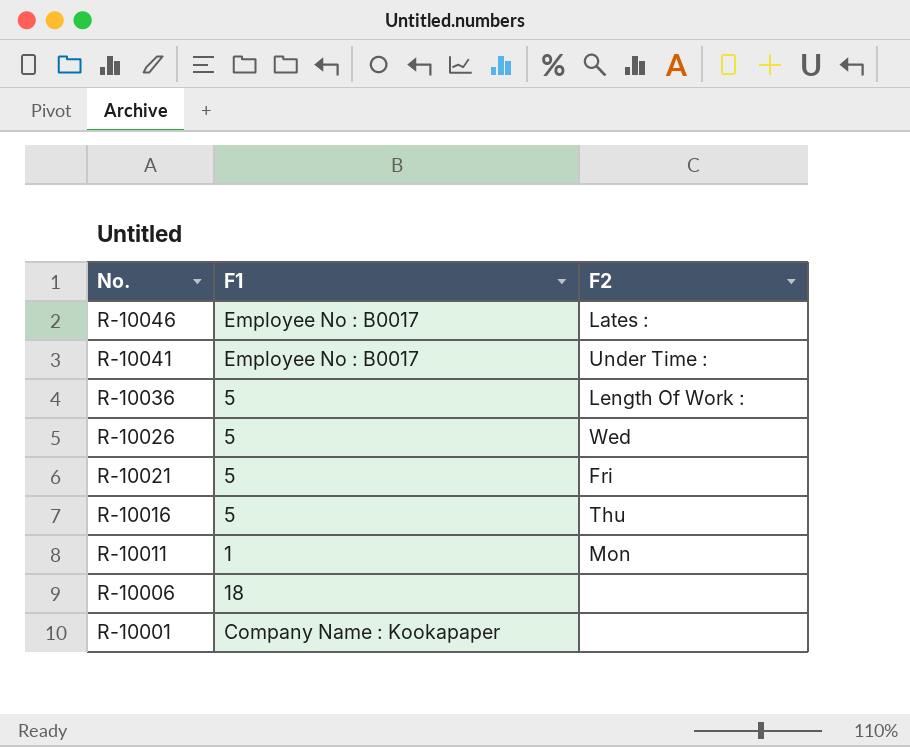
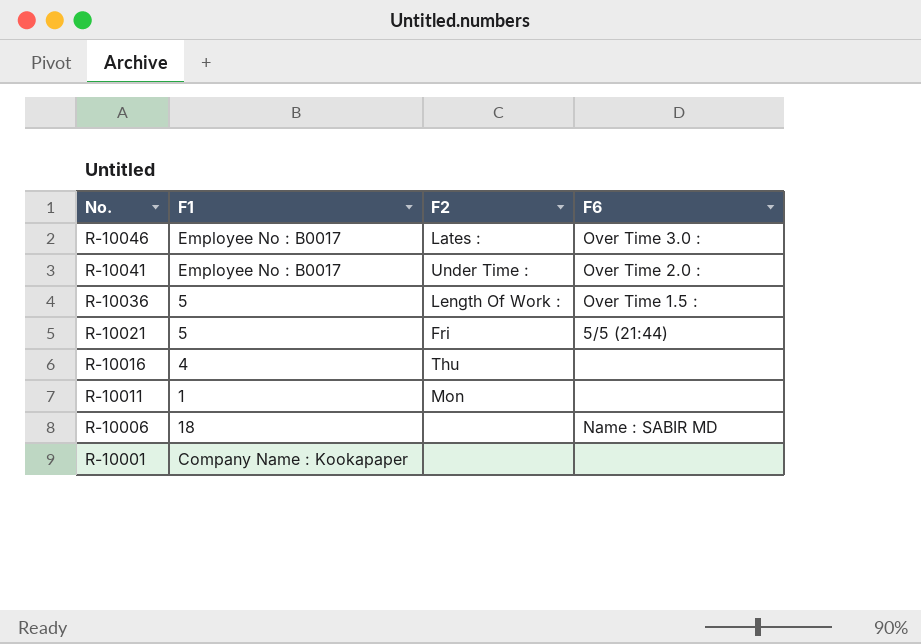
column F6 | position: none -> 4
row R-10026: 5 | Wed -> none
R-10016 | F1: 5 -> 4

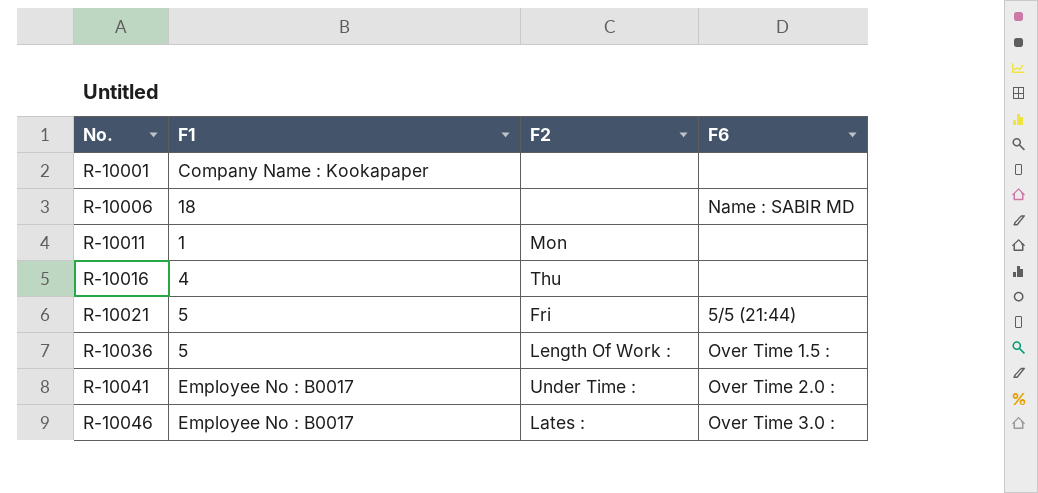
row order: No. descending -> No. ascending

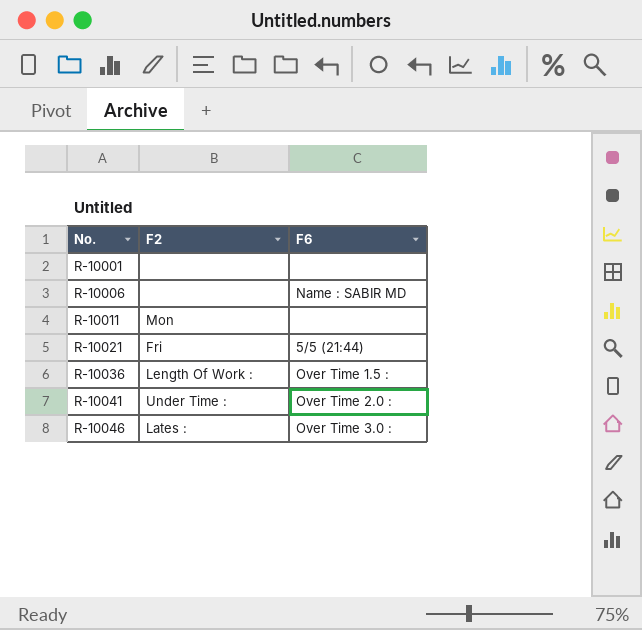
column F1 | position: 2 -> none
row R-10016: 4 | Thu | none -> none

